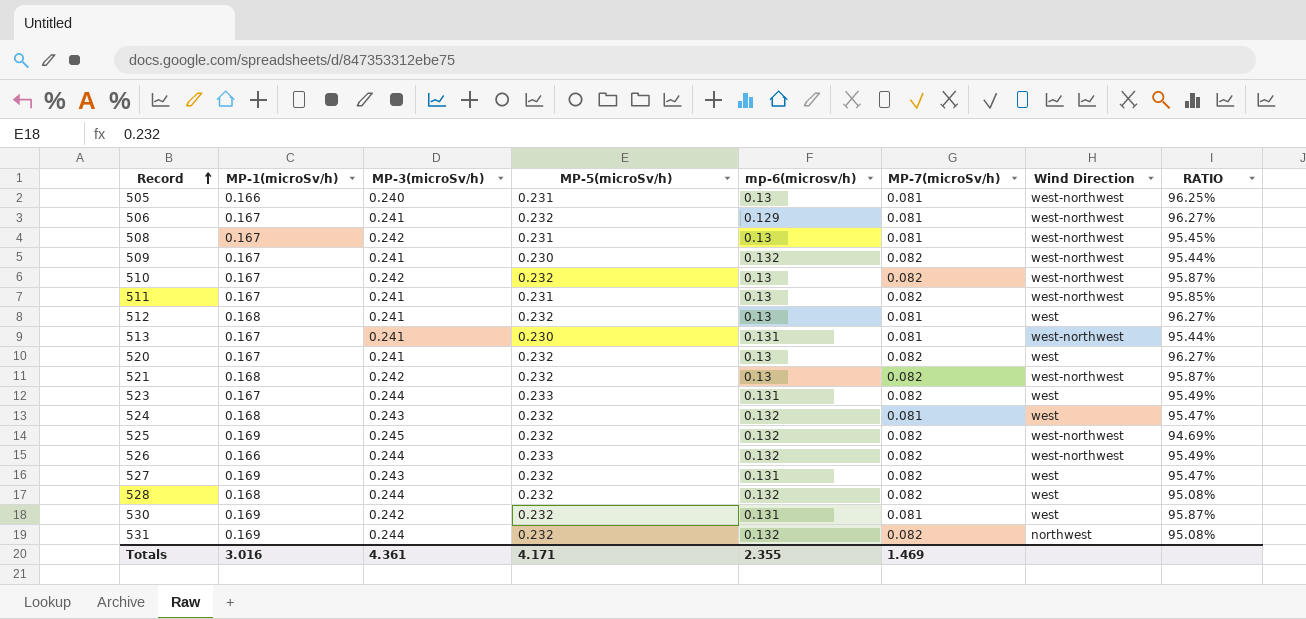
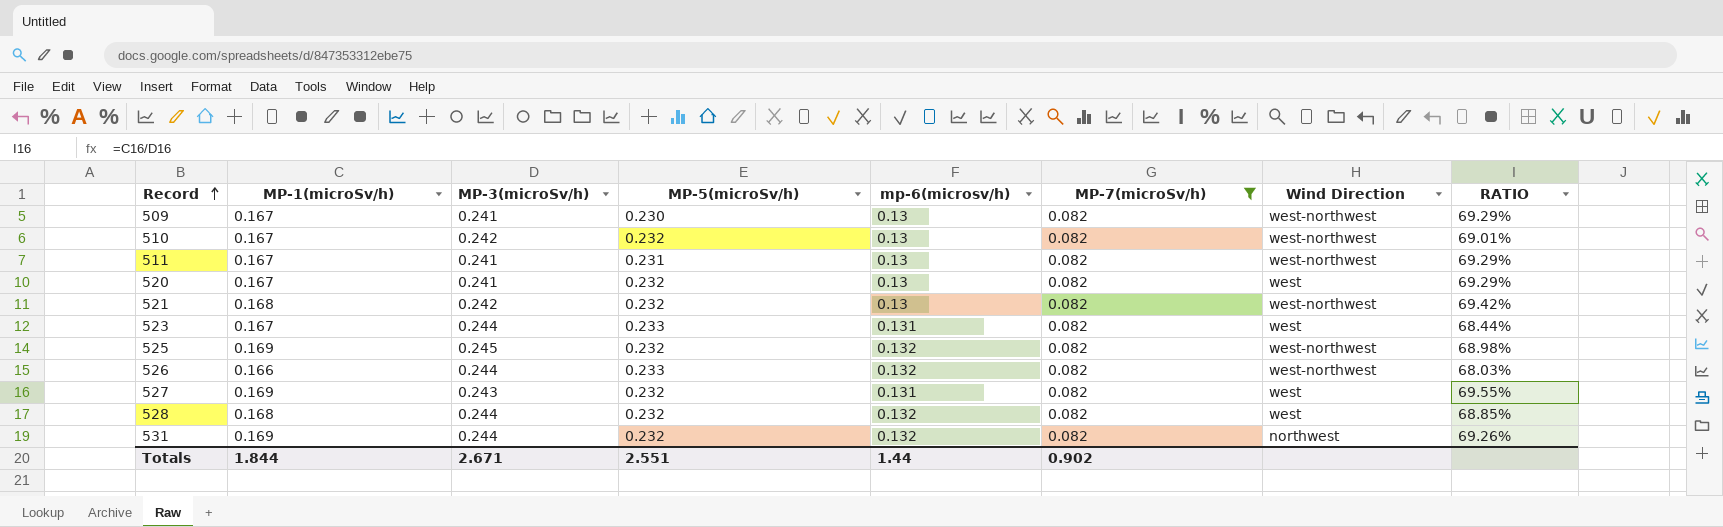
filter: none -> MP-7(microSv/h) = 0.082
column RATIO | formula: [MP-5(microSv/h)] / [MP-3(microSv/h)] -> [MP-1(microSv/h)] / [MP-3(microSv/h)]
509 | mp-6(microsv/h): 0.132 -> 0.13
Totals | MP-1(microSv/h): 3.016 -> 1.844
Totals | MP-3(microSv/h): 4.361 -> 2.671
Totals | MP-5(microSv/h): 4.171 -> 2.551
Totals | mp-6(microsv/h): 2.355 -> 1.44
Totals | MP-7(microSv/h): 1.469 -> 0.902

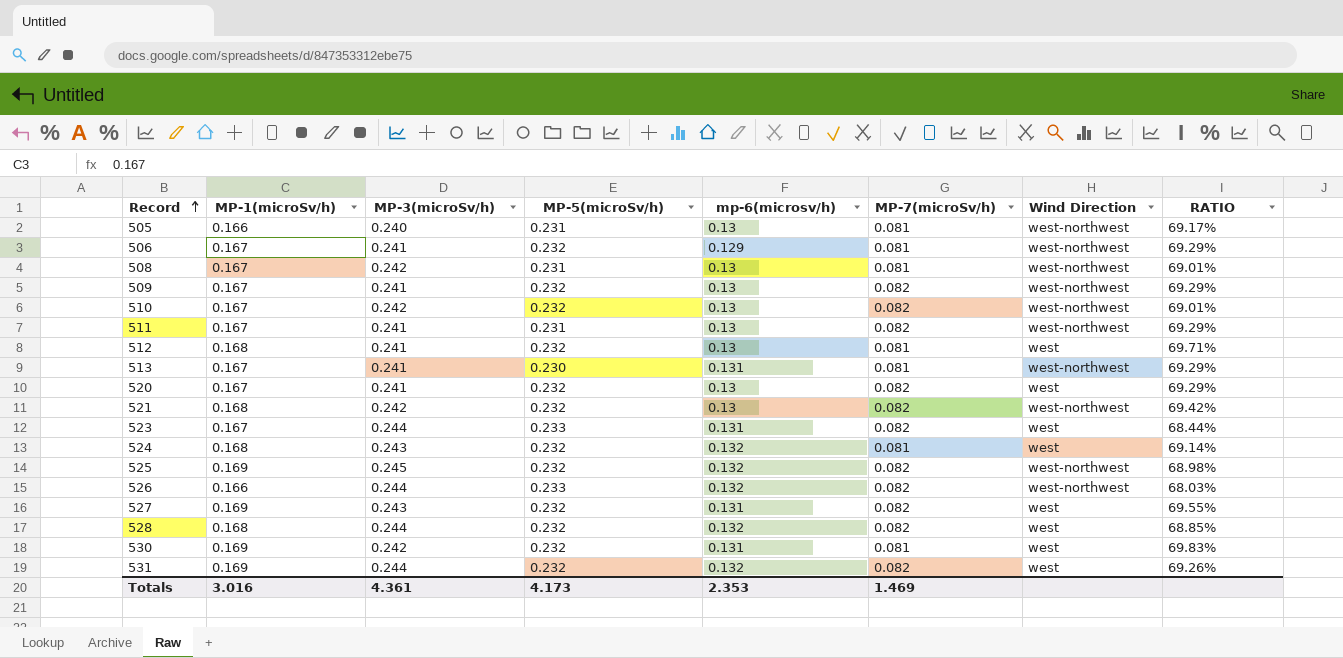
filter: MP-7(microSv/h) = 0.082 -> none
509 | MP-5(microSv/h): 0.230 -> 0.232
531 | Wind Direction: northwest -> west
Totals | MP-1(microSv/h): 1.844 -> 3.016
Totals | MP-3(microSv/h): 2.671 -> 4.361
Totals | MP-5(microSv/h): 2.551 -> 4.173
Totals | mp-6(microsv/h): 1.44 -> 2.353
Totals | MP-7(microSv/h): 0.902 -> 1.469

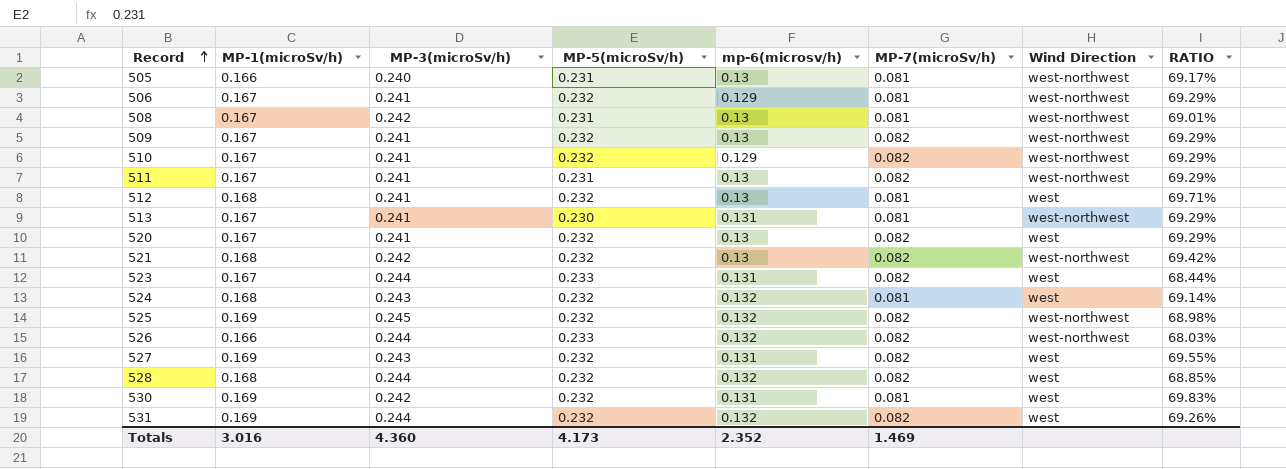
510 | MP-3(microSv/h): 0.242 -> 0.241
510 | mp-6(microsv/h): 0.13 -> 0.129
510 | RATIO: 69.01% -> 69.29%
Totals | MP-3(microSv/h): 4.361 -> 4.360
Totals | mp-6(microsv/h): 2.353 -> 2.352

